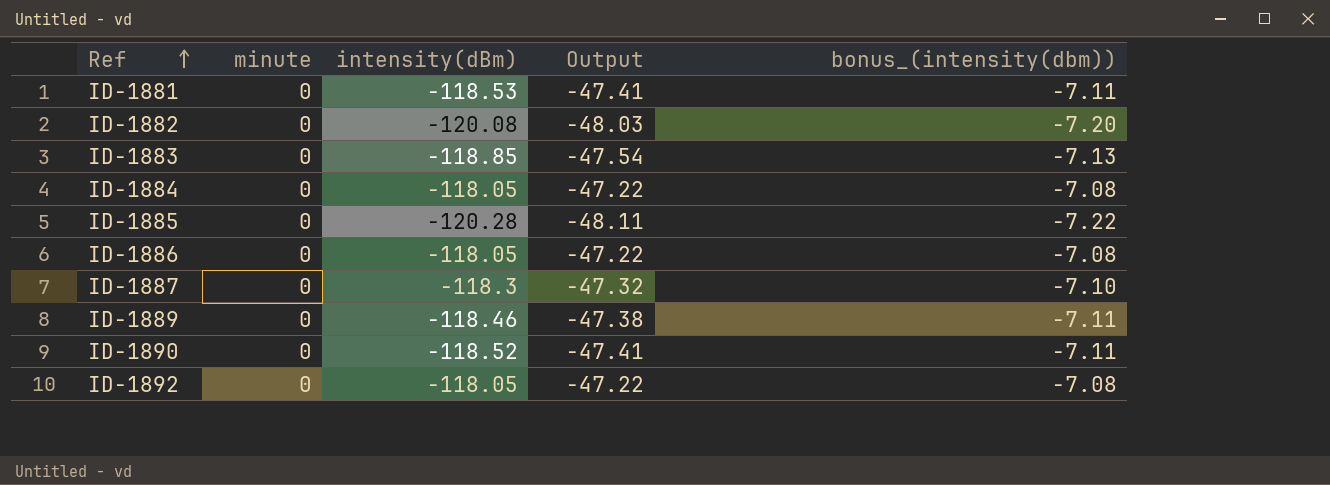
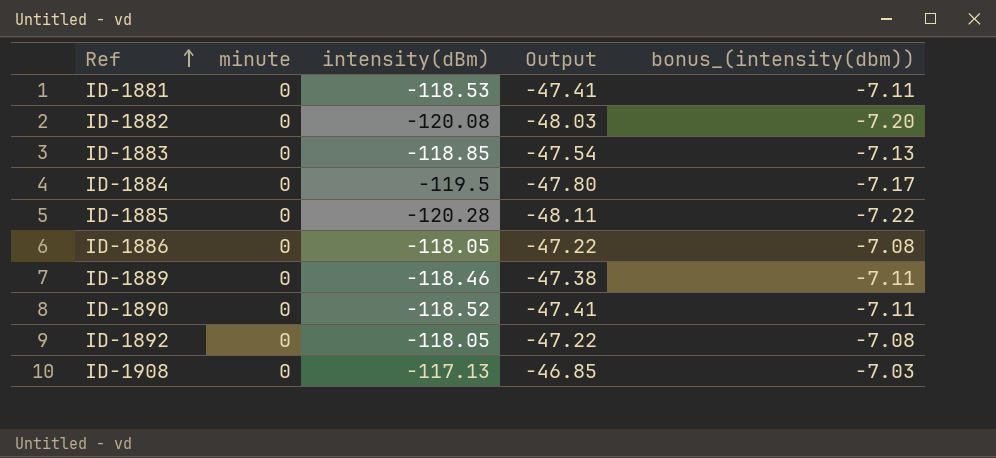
row ID-1887: 0 | -118.3 | -47.32 | -7.10 -> none
ID-1884 | intensity(dBm): -118.05 -> -119.5
ID-1884 | Output: -47.22 -> -47.80
ID-1884 | bonus_(intensity(dbm)): -7.08 -> -7.17
row ID-1908: none -> 0 | -117.13 | -46.85 | -7.03

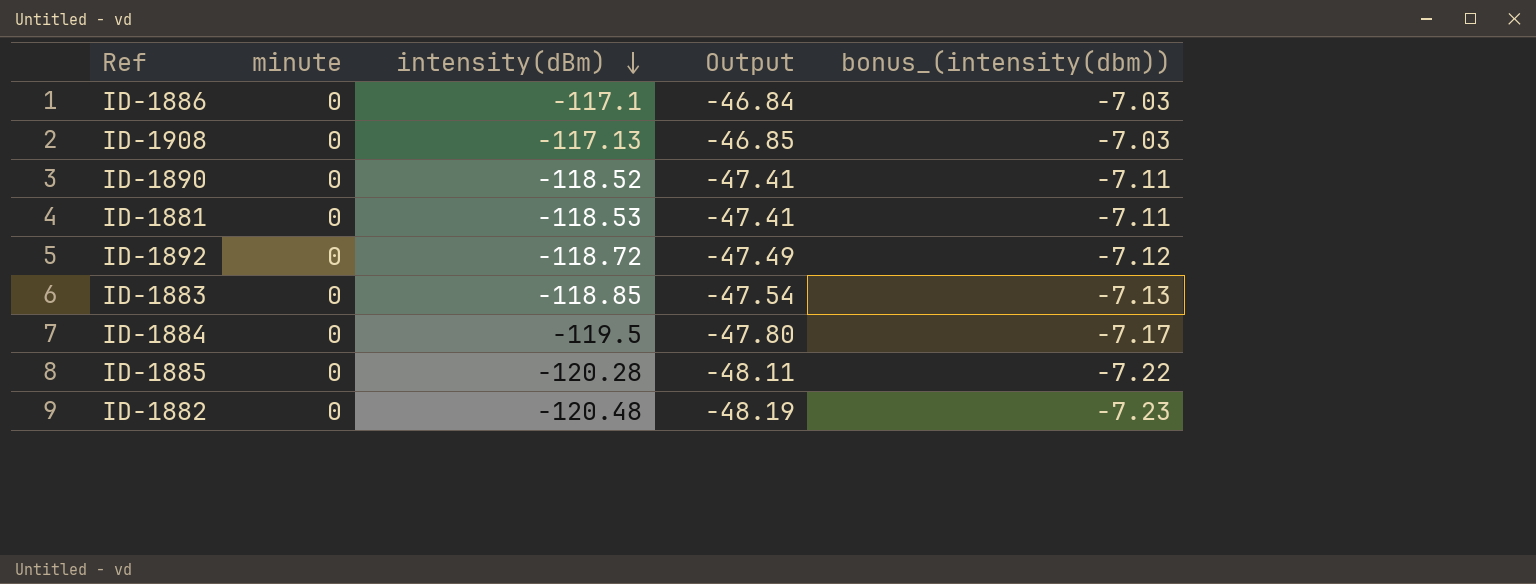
row order: Ref ascending -> intensity(dBm) descending
row ID-1889: 0 | -118.46 | -47.38 | -7.11 -> none
ID-1886 | intensity(dBm): -118.05 -> -117.1
ID-1886 | Output: -47.22 -> -46.84
ID-1886 | bonus_(intensity(dbm)): -7.08 -> -7.03
ID-1892 | intensity(dBm): -118.05 -> -118.72
ID-1892 | Output: -47.22 -> -47.49
ID-1892 | bonus_(intensity(dbm)): -7.08 -> -7.12
ID-1882 | intensity(dBm): -120.08 -> -120.48
ID-1882 | Output: -48.03 -> -48.19
ID-1882 | bonus_(intensity(dbm)): -7.20 -> -7.23

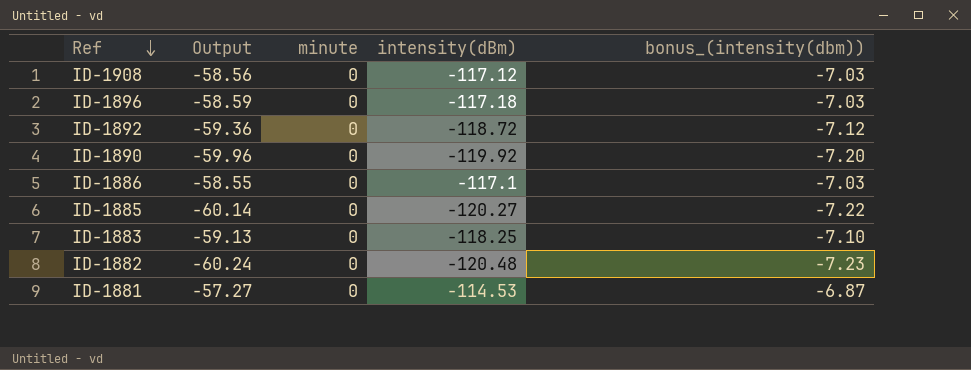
row order: intensity(dBm) descending -> Ref descending
column Output | formula: [intensity(dBm)] * 0.4 -> [intensity(dBm)] * 0.5
column Output | position: 4 -> 2
row ID-1884: 0 | -119.5 | -47.80 | -7.17 -> none
ID-1908 | intensity(dBm): -117.13 -> -117.12
row ID-1896: none -> -58.59 | 0 | -117.18 | -7.03
ID-1890 | intensity(dBm): -118.52 -> -119.92
ID-1890 | bonus_(intensity(dbm)): -7.11 -> -7.20
ID-1885 | intensity(dBm): -120.28 -> -120.27
ID-1883 | intensity(dBm): -118.85 -> -118.25
ID-1883 | bonus_(intensity(dbm)): -7.13 -> -7.10
ID-1881 | intensity(dBm): -118.53 -> -114.53
ID-1881 | bonus_(intensity(dbm)): -7.11 -> -6.87

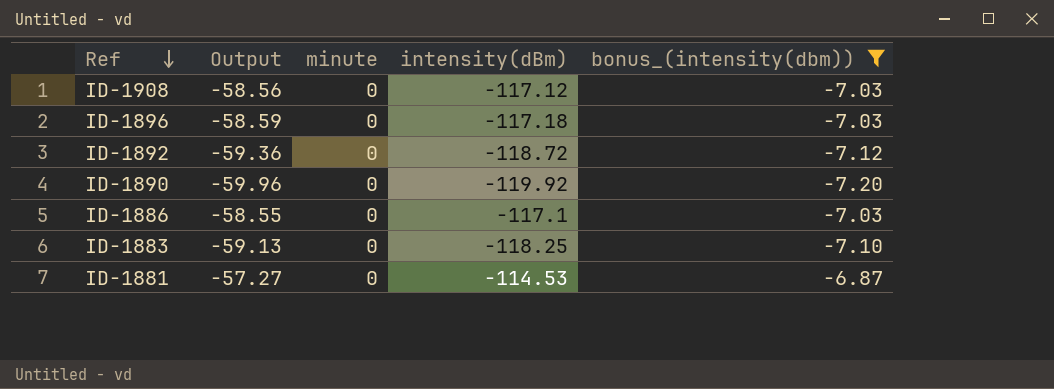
filter: none -> bonus_(intensity(dbm)) >= -7.20

